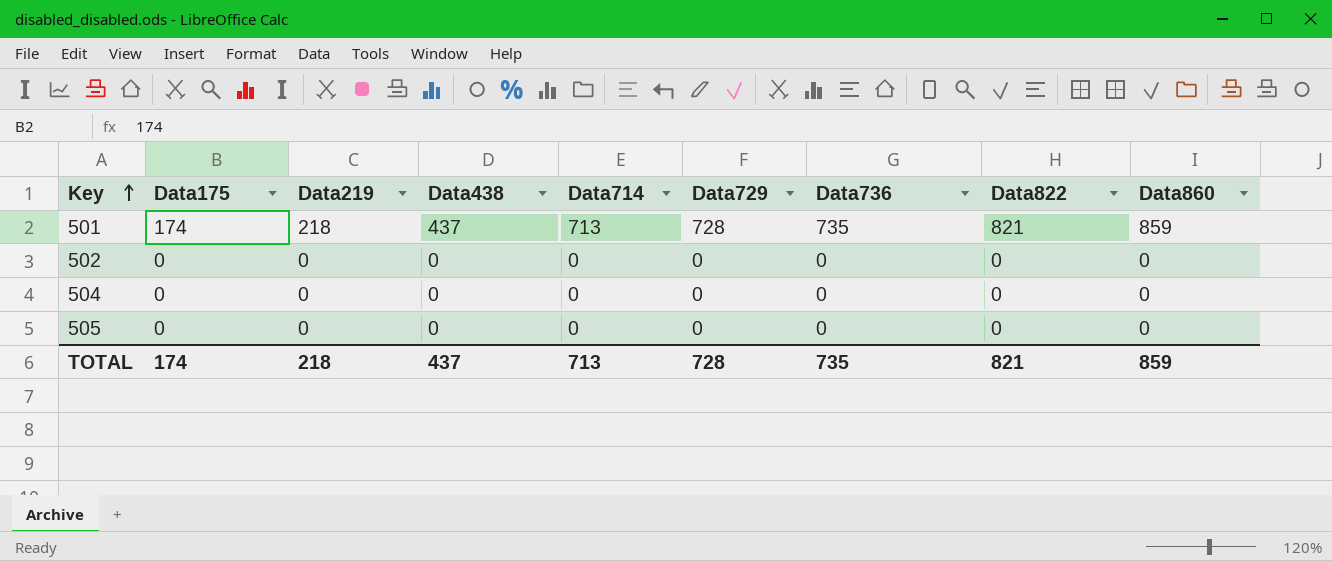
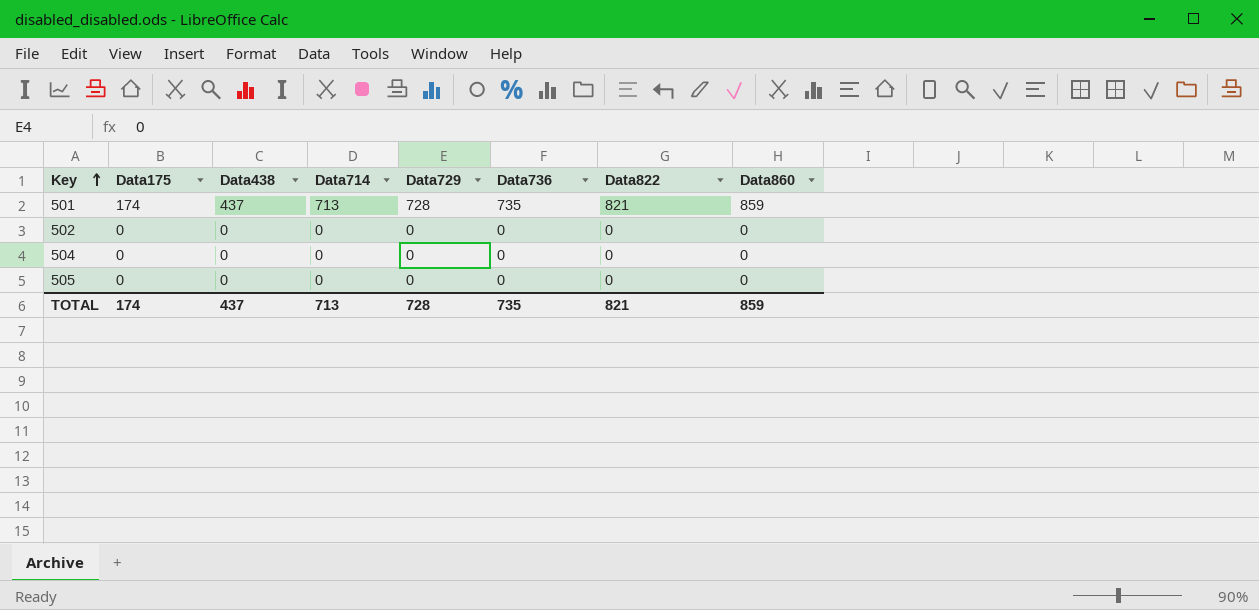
column Data219 | position: 3 -> none

